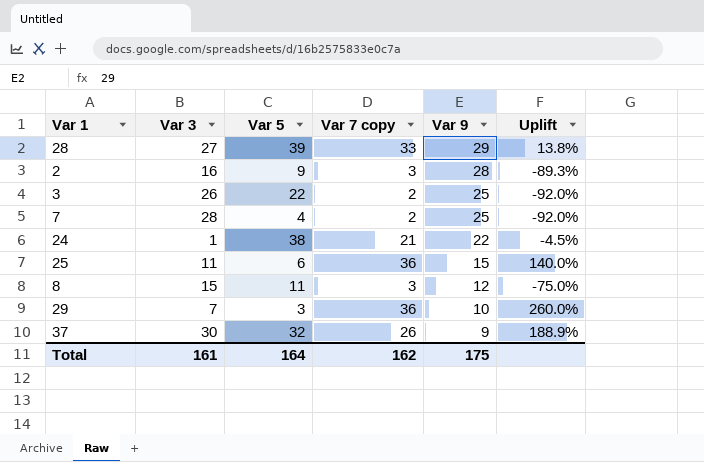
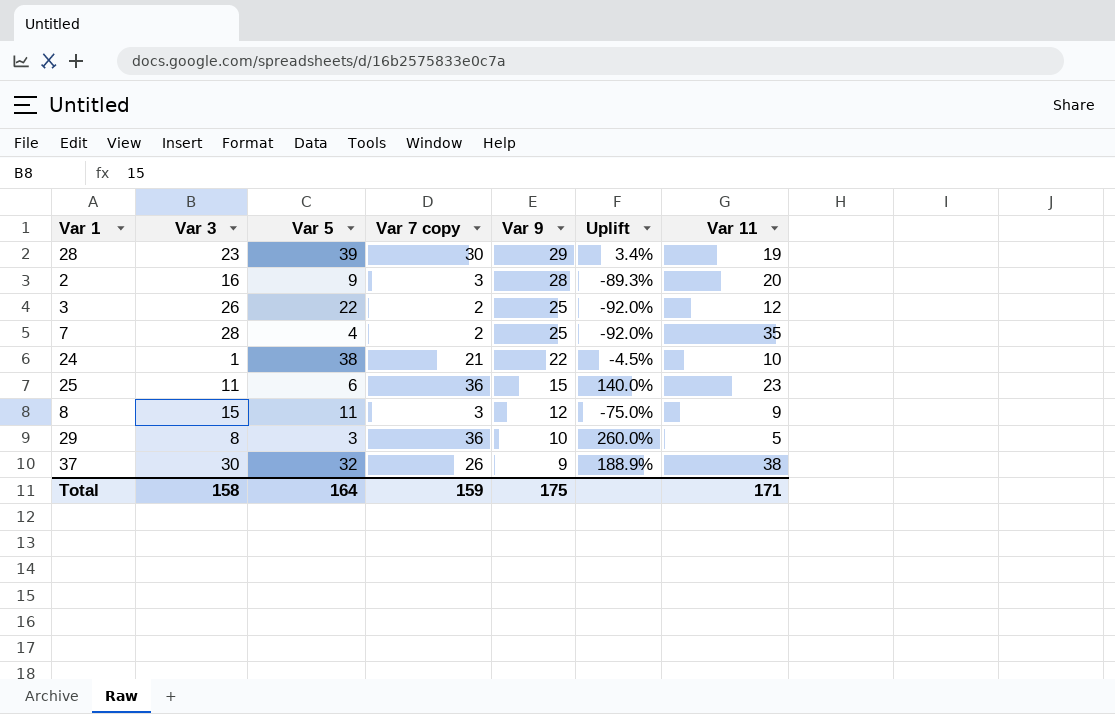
column Var 11 | position: none -> 7
28 | Var 3: 27 -> 23
28 | Var 7 copy: 33 -> 30
28 | Uplift: 13.8% -> 3.4%
29 | Var 3: 7 -> 8
Total | Var 3: 161 -> 158
Total | Var 7 copy: 162 -> 159

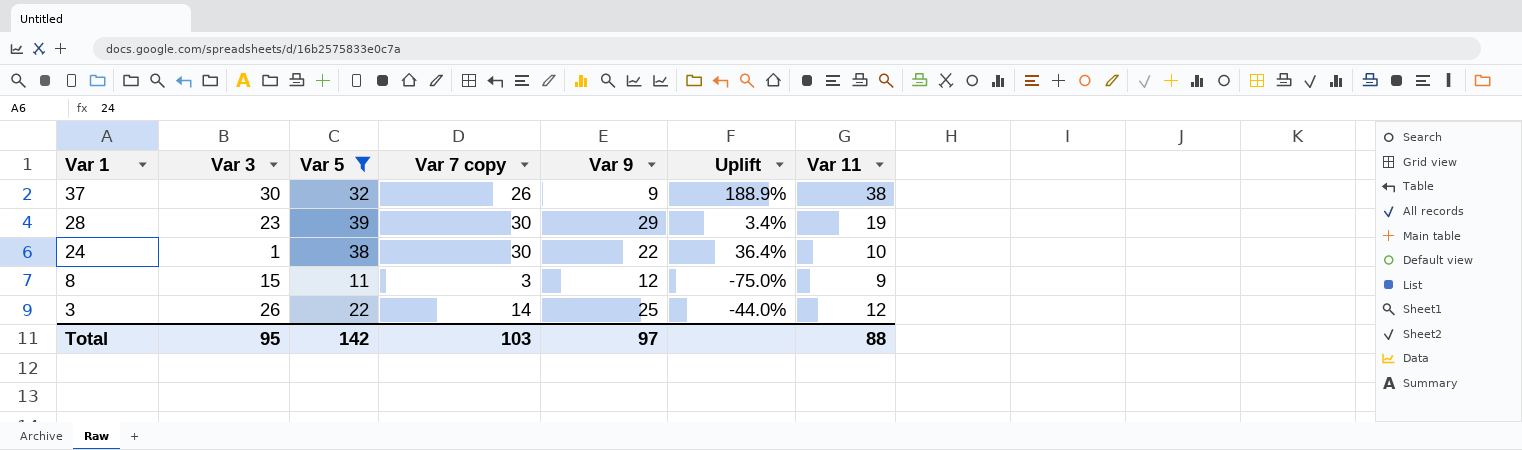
filter: none -> Var 5 >= 11
row order: Var 9 descending -> Var 1 descending
24 | Var 7 copy: 21 -> 30
24 | Uplift: -4.5% -> 36.4%
3 | Var 7 copy: 2 -> 14
3 | Uplift: -92.0% -> -44.0%
Total | Var 3: 158 -> 95
Total | Var 5: 164 -> 142
Total | Var 7 copy: 159 -> 103
Total | Var 9: 175 -> 97
Total | Var 11: 171 -> 88

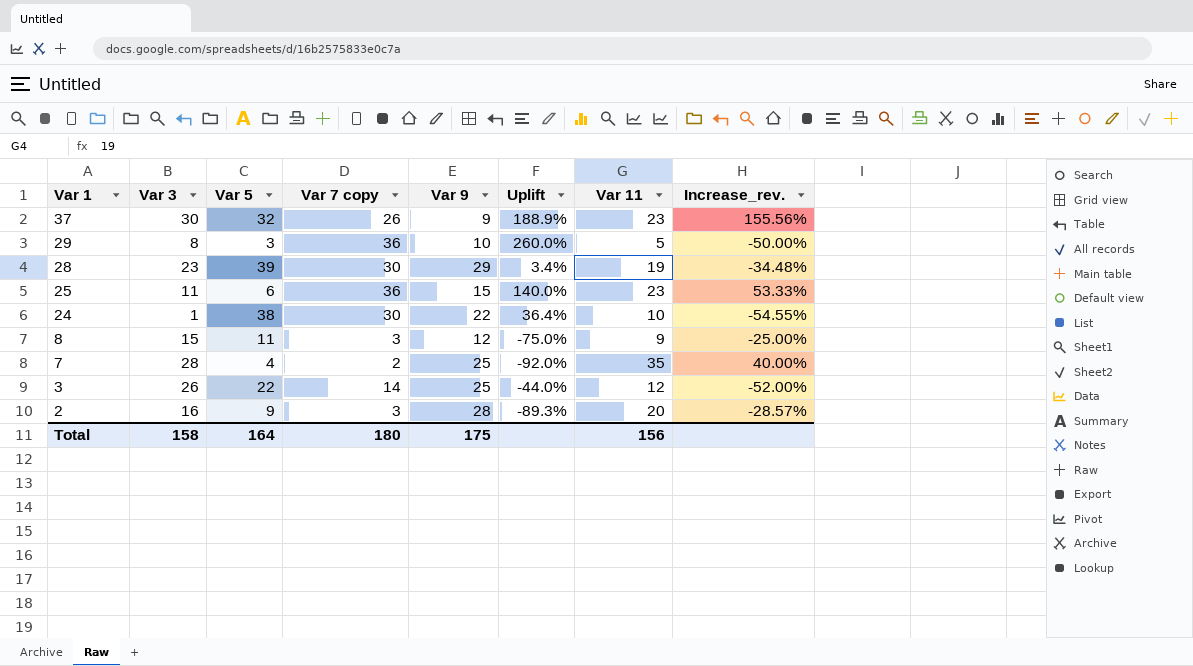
filter: Var 5 >= 11 -> none
column Increase_rev. | formula: none -> ([Var 11] - [Var 9]) / [Var 9]
37 | Var 11: 38 -> 23
Total | Var 3: 95 -> 158
Total | Var 5: 142 -> 164
Total | Var 7 copy: 103 -> 180
Total | Var 9: 97 -> 175
Total | Var 11: 88 -> 156

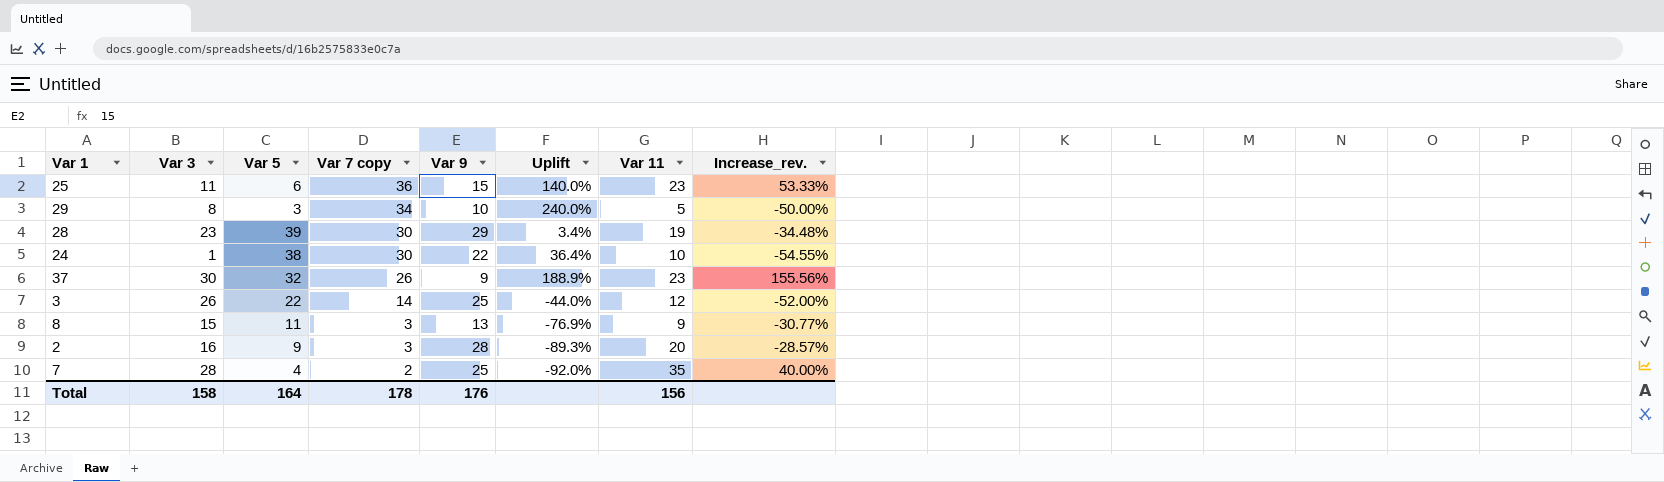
row order: Var 1 descending -> Var 7 copy descending
29 | Var 7 copy: 36 -> 34
29 | Uplift: 260.0% -> 240.0%
8 | Var 9: 12 -> 13
8 | Uplift: -75.0% -> -76.9%
8 | Increase_rev.: -25.00% -> -30.77%
Total | Var 7 copy: 180 -> 178
Total | Var 9: 175 -> 176

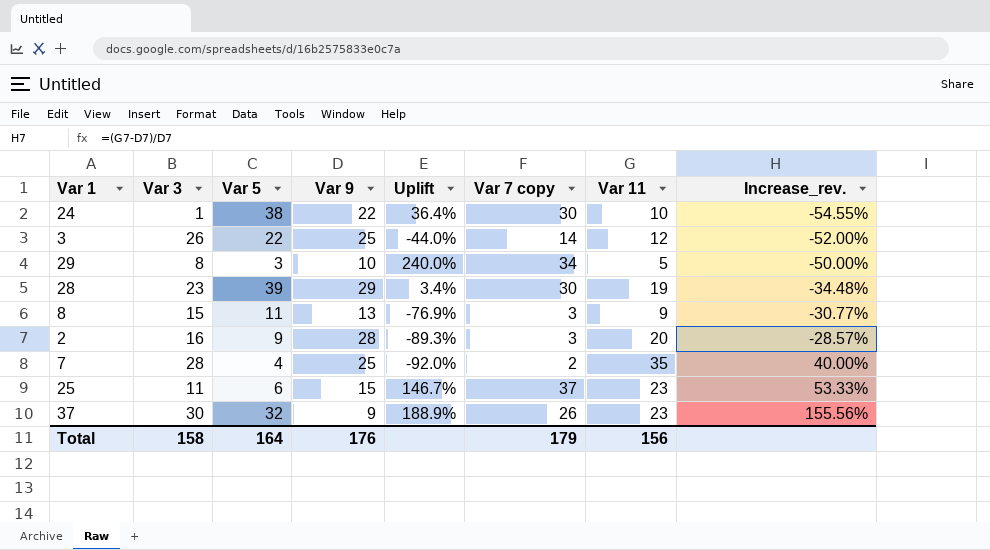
row order: Var 7 copy descending -> Increase_rev. ascending
column Var 7 copy | position: 4 -> 6
25 | Uplift: 140.0% -> 146.7%
25 | Var 7 copy: 36 -> 37
Total | Var 7 copy: 178 -> 179

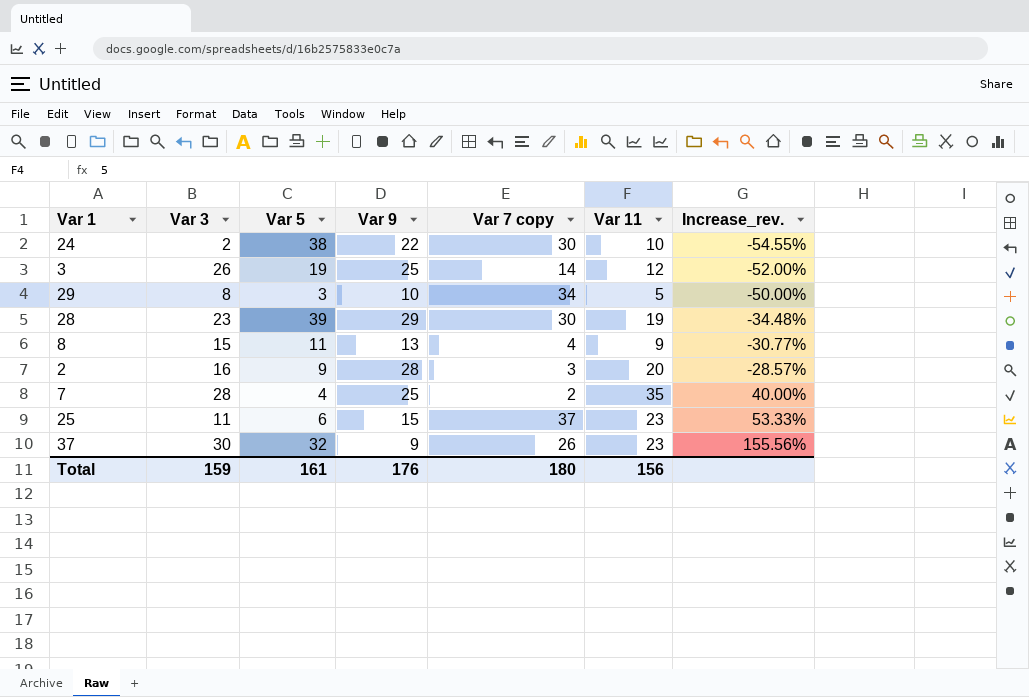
column Uplift | formula: ([Var 7 copy] - [Var 9]) / [Var 9] -> none
24 | Var 3: 1 -> 2
3 | Var 5: 22 -> 19
8 | Var 7 copy: 3 -> 4
Total | Var 3: 158 -> 159
Total | Var 5: 164 -> 161
Total | Var 7 copy: 179 -> 180

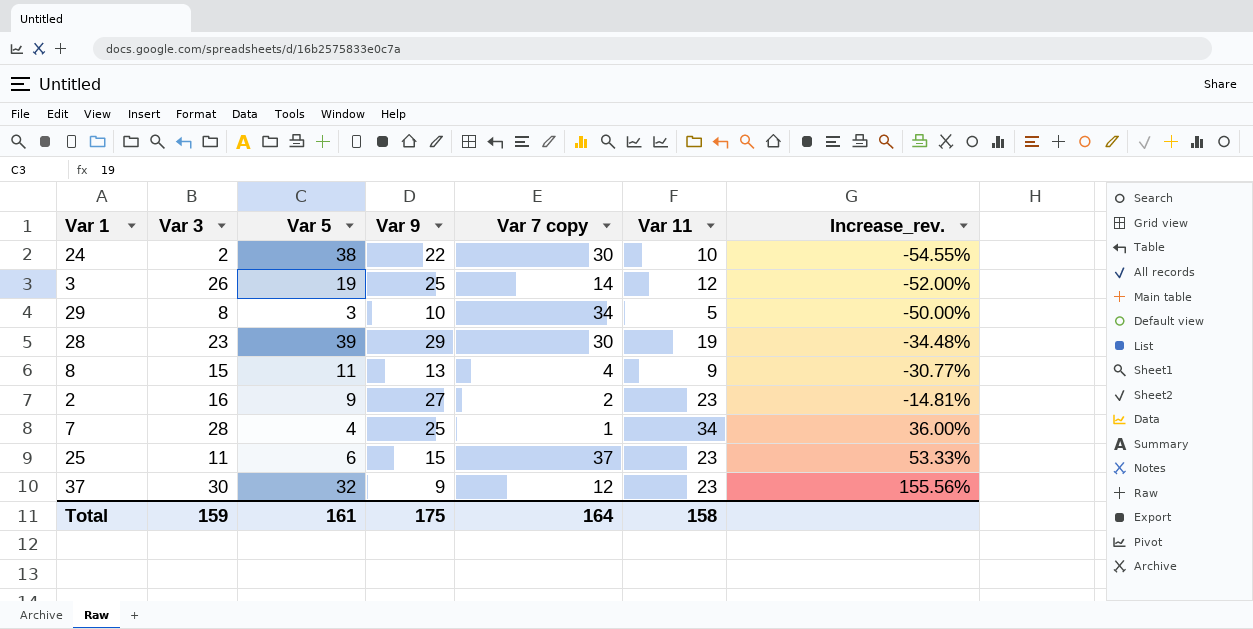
2 | Var 9: 28 -> 27
2 | Var 7 copy: 3 -> 2
2 | Var 11: 20 -> 23
2 | Increase_rev.: -28.57% -> -14.81%
7 | Var 7 copy: 2 -> 1
7 | Var 11: 35 -> 34
7 | Increase_rev.: 40.00% -> 36.00%
37 | Var 7 copy: 26 -> 12
Total | Var 9: 176 -> 175
Total | Var 7 copy: 180 -> 164
Total | Var 11: 156 -> 158

